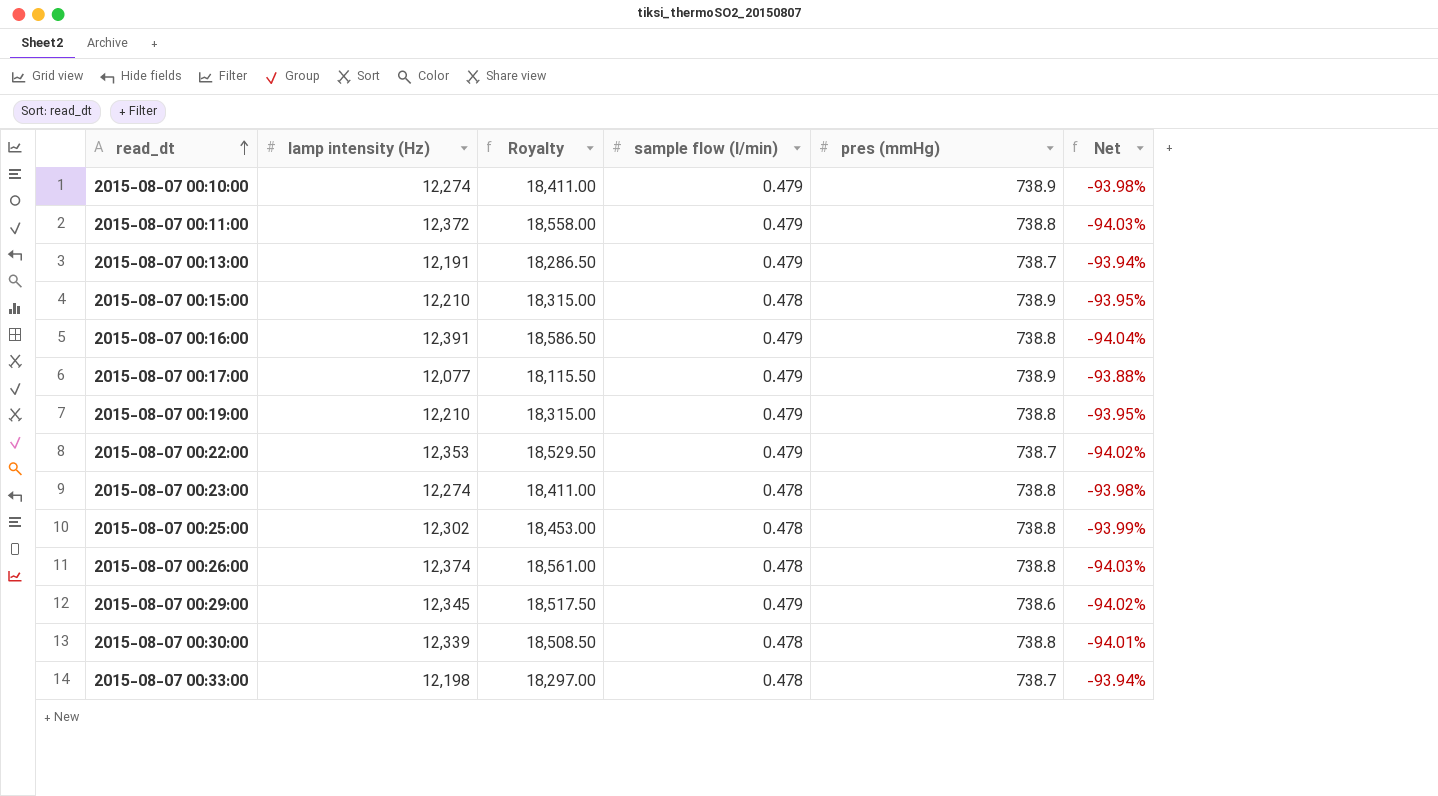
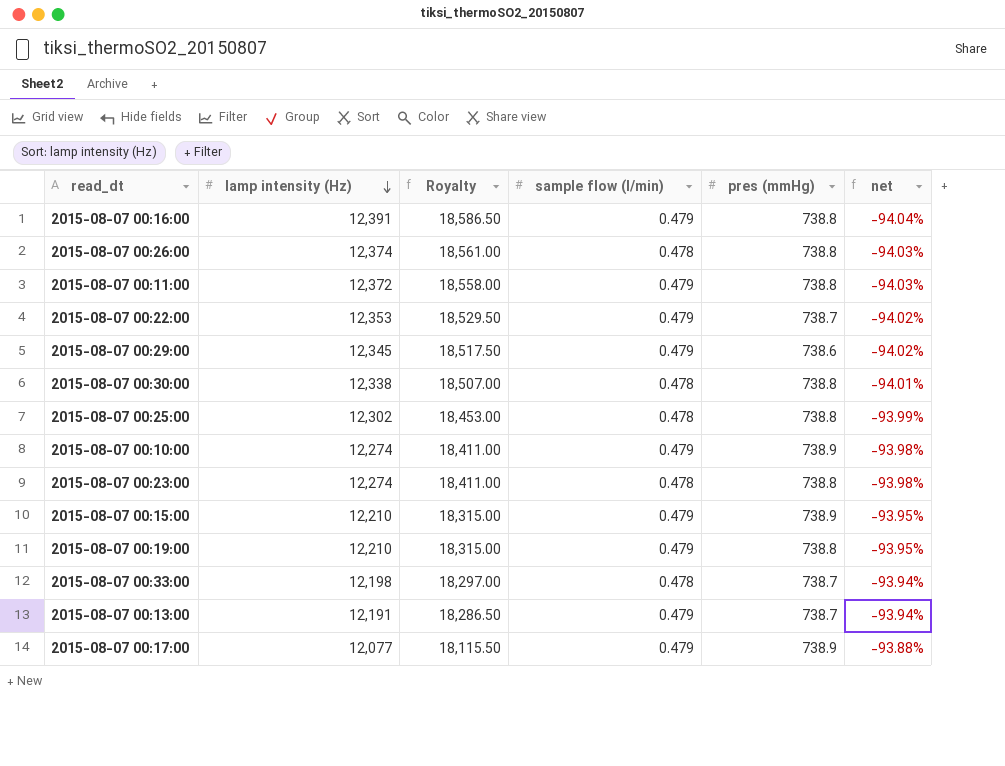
row order: read_dt ascending -> lamp intensity (Hz) descending
column name: Net -> net
2015-08-07 00:30:00 | lamp intensity (Hz): 12,339 -> 12,338
2015-08-07 00:30:00 | Royalty: 18,508.50 -> 18,507.00
2015-08-07 00:15:00 | sample flow (l/min): 0.478 -> 0.479

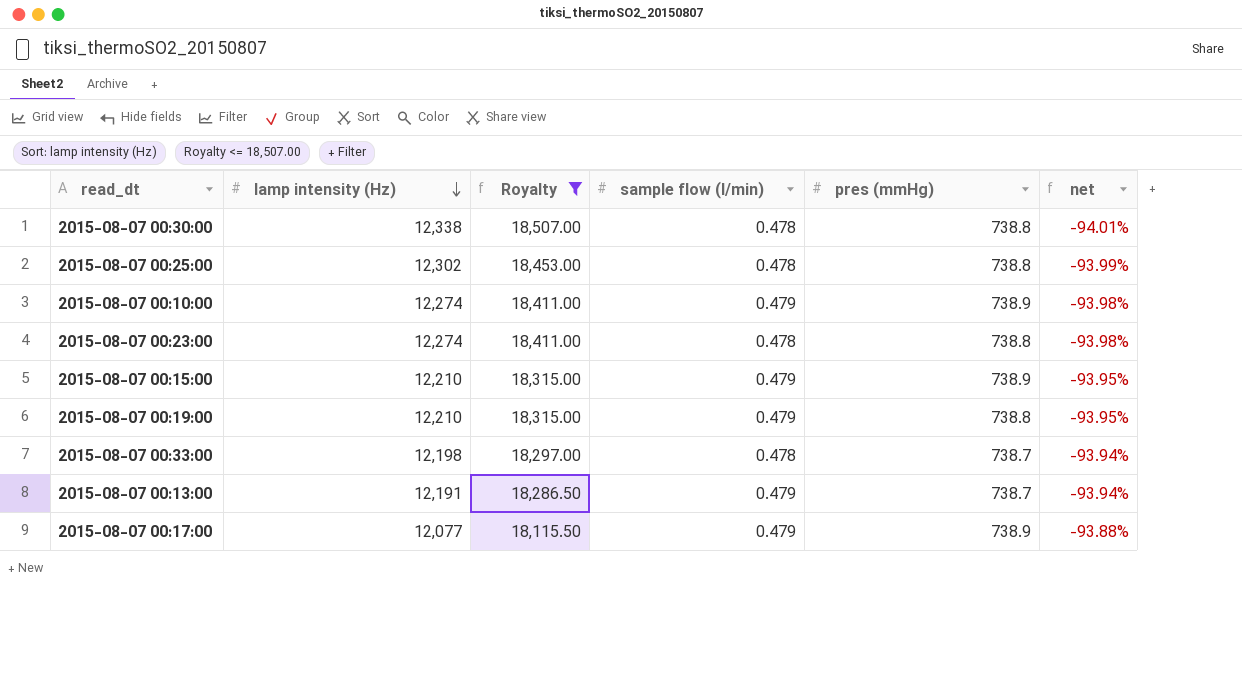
filter: none -> Royalty <= 18,507.00

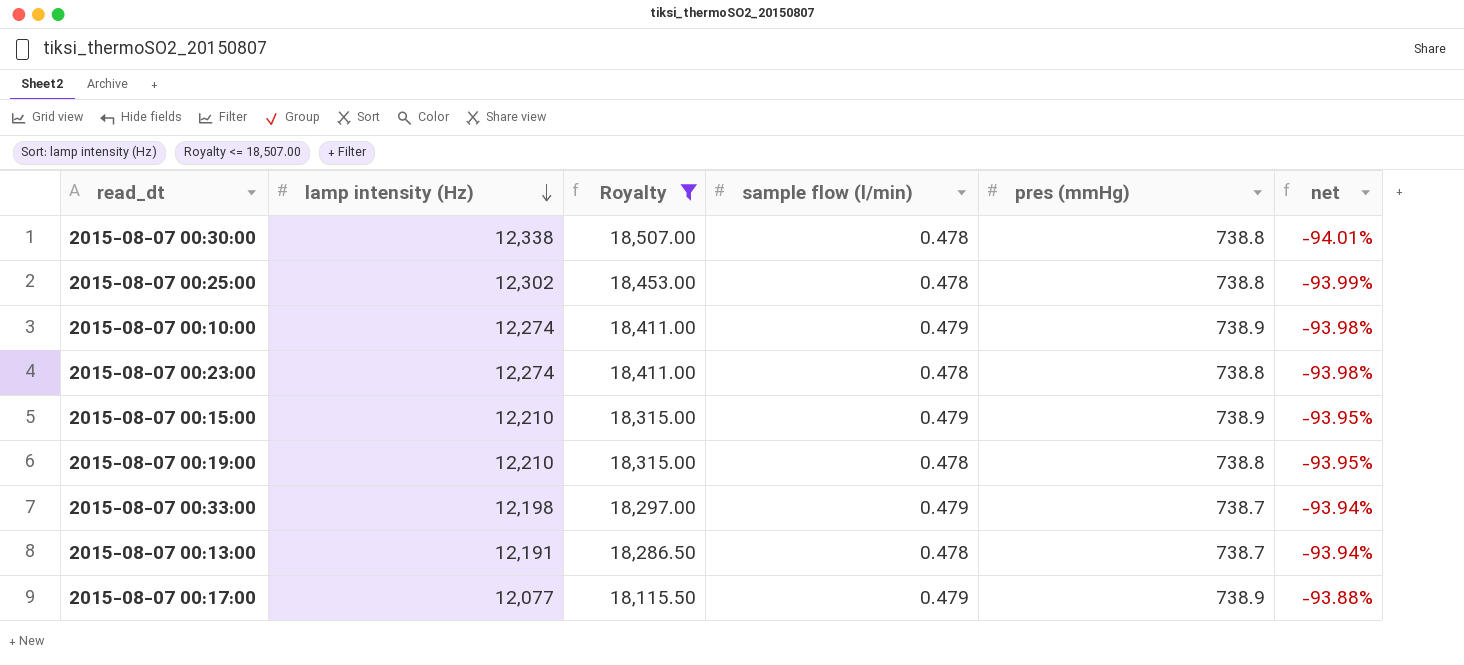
2015-08-07 00:19:00 | sample flow (l/min): 0.479 -> 0.478
2015-08-07 00:33:00 | sample flow (l/min): 0.478 -> 0.479
2015-08-07 00:13:00 | sample flow (l/min): 0.479 -> 0.478

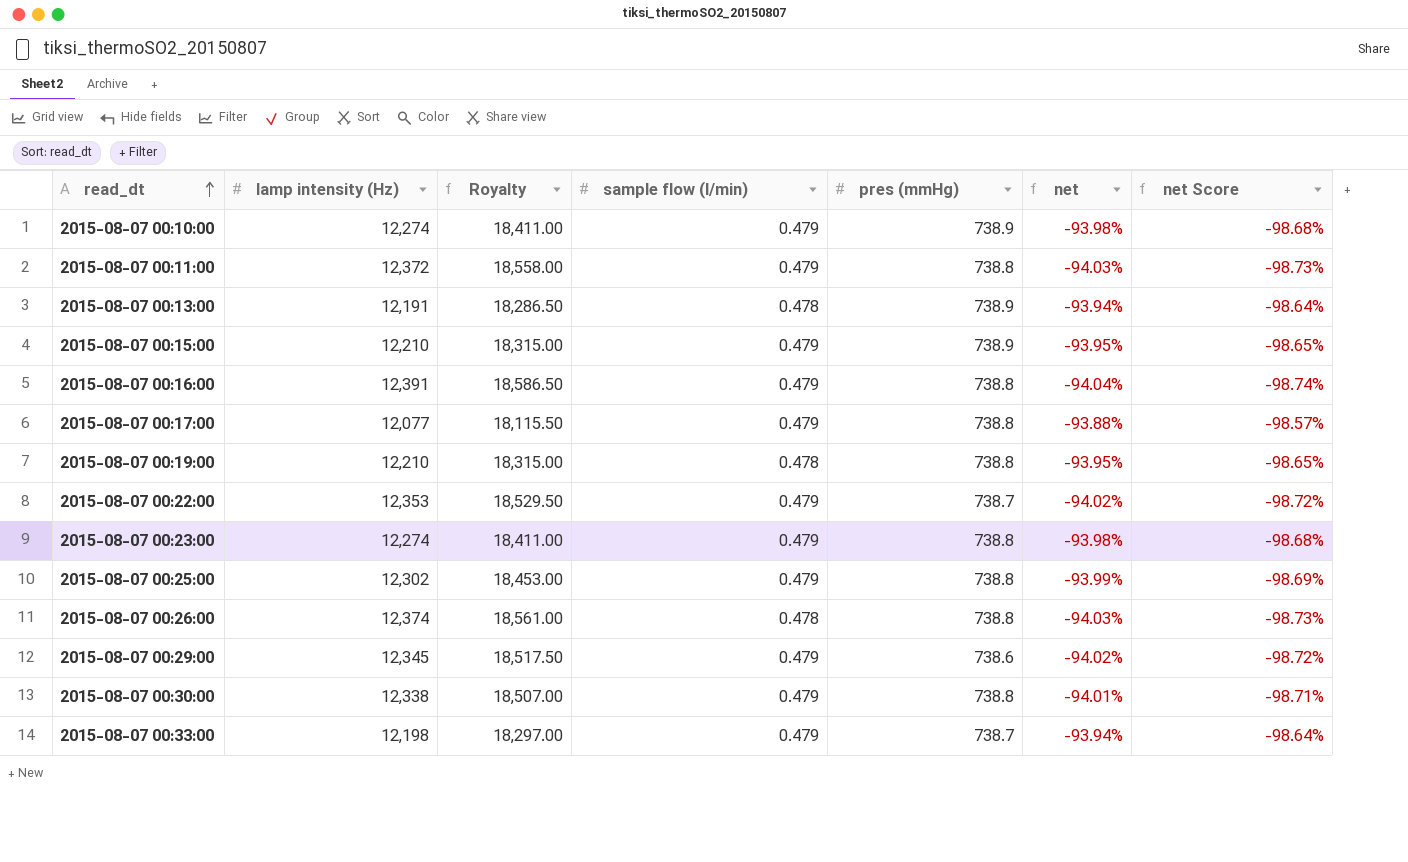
filter: Royalty <= 18,507.00 -> none
row order: lamp intensity (Hz) descending -> read_dt ascending
column net Score | formula: none -> [net] * 1.05
2015-08-07 00:13:00 | pres (mmHg): 738.7 -> 738.9
2015-08-07 00:17:00 | pres (mmHg): 738.9 -> 738.8
2015-08-07 00:23:00 | sample flow (l/min): 0.478 -> 0.479
2015-08-07 00:25:00 | sample flow (l/min): 0.478 -> 0.479
2015-08-07 00:30:00 | sample flow (l/min): 0.478 -> 0.479

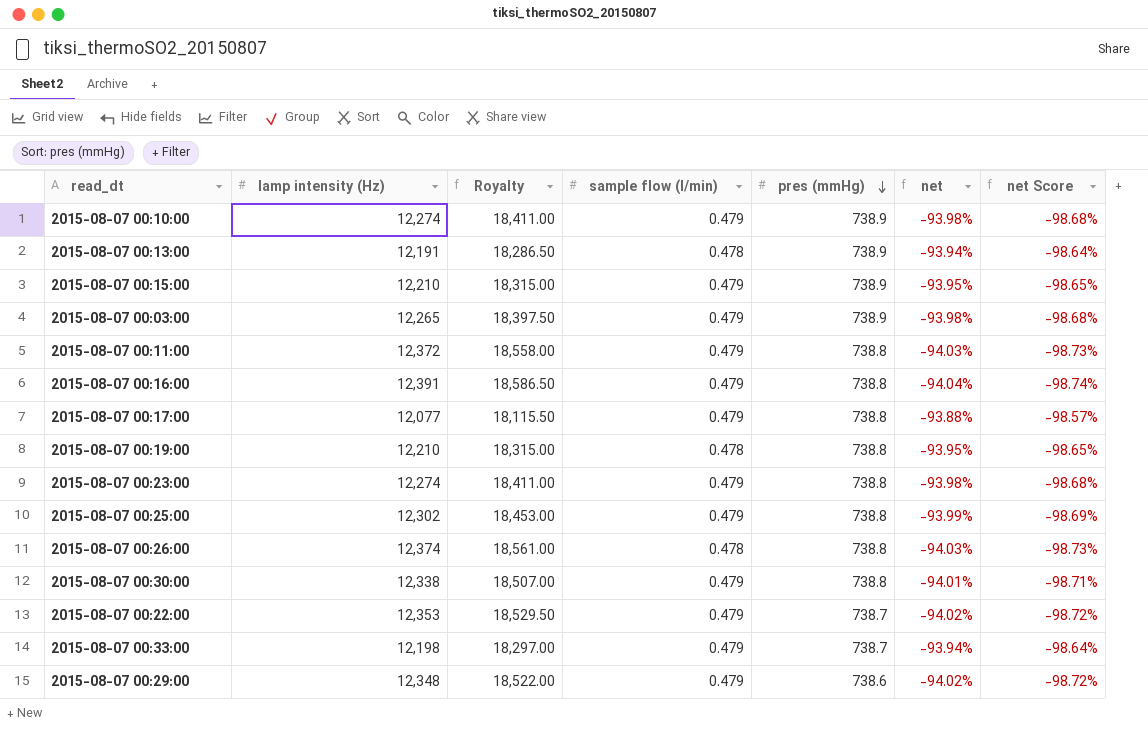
row order: read_dt ascending -> pres (mmHg) descending
row 2015-08-07 00:03:00: none -> 12,265 | 18,397.50 | 0.479 | 738.9 | -93.98% | -98.68%
2015-08-07 00:29:00 | lamp intensity (Hz): 12,345 -> 12,348
2015-08-07 00:29:00 | Royalty: 18,517.50 -> 18,522.00

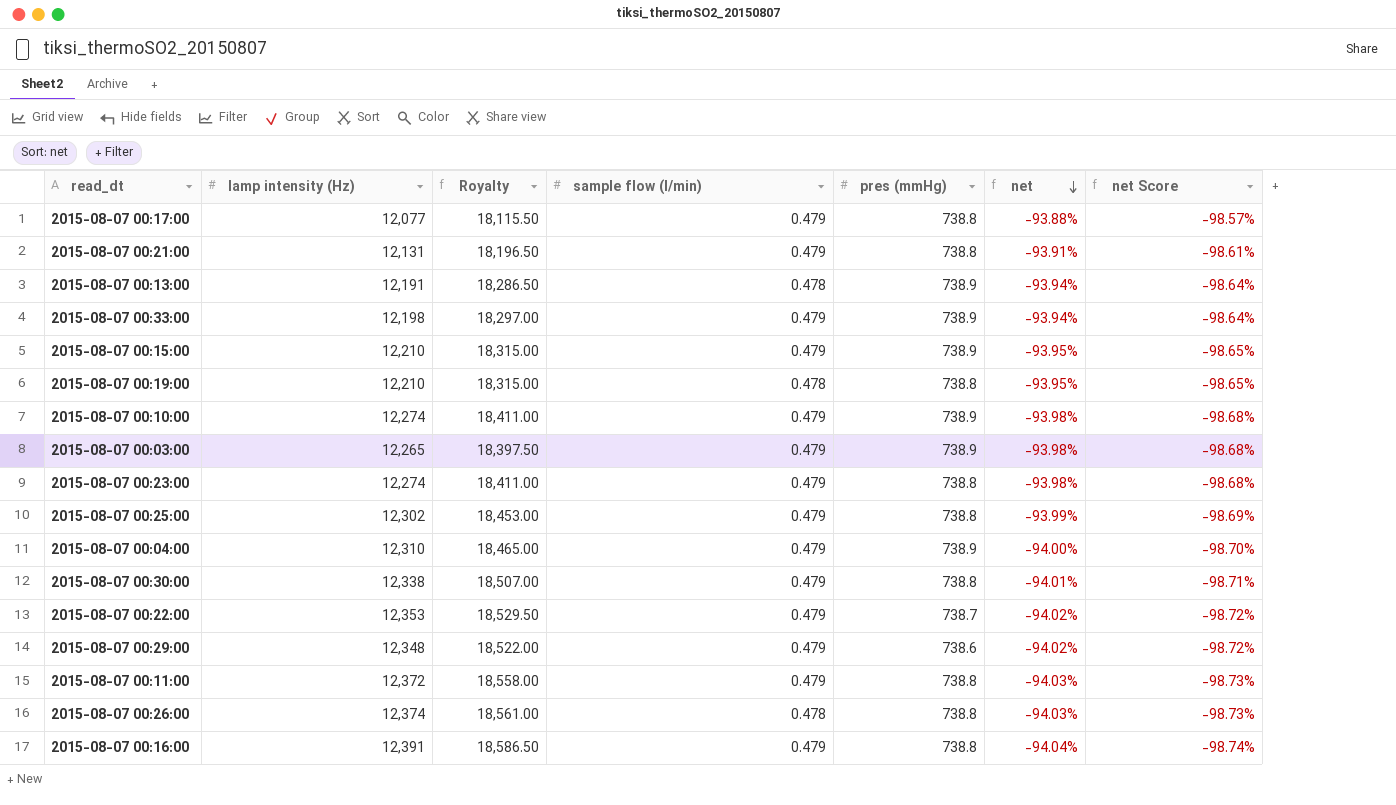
row order: pres (mmHg) descending -> net descending
row 2015-08-07 00:21:00: none -> 12,131 | 18,196.50 | 0.479 | 738.8 | -93.91% | -98.61%
2015-08-07 00:33:00 | pres (mmHg): 738.7 -> 738.9
row 2015-08-07 00:04:00: none -> 12,310 | 18,465.00 | 0.479 | 738.9 | -94.00% | -98.70%

